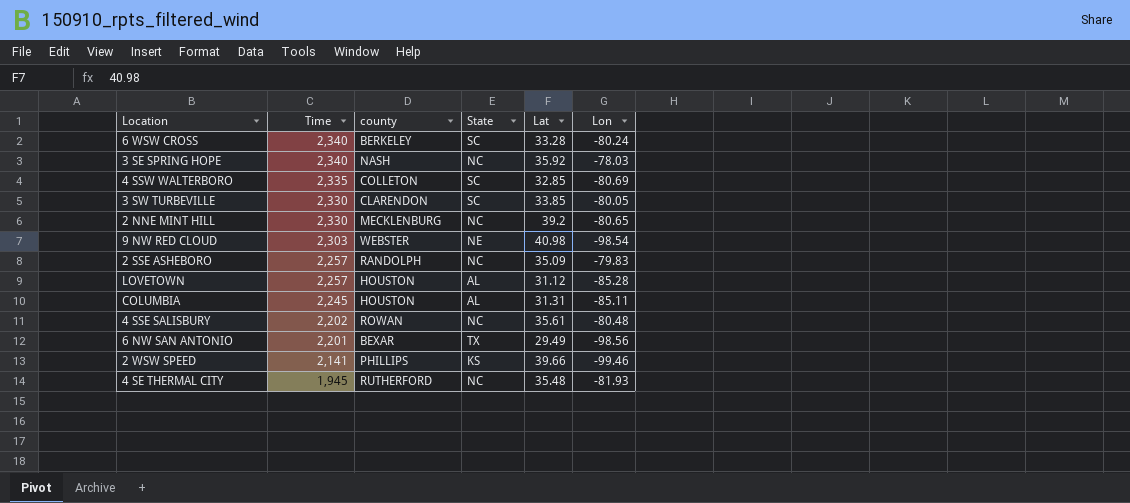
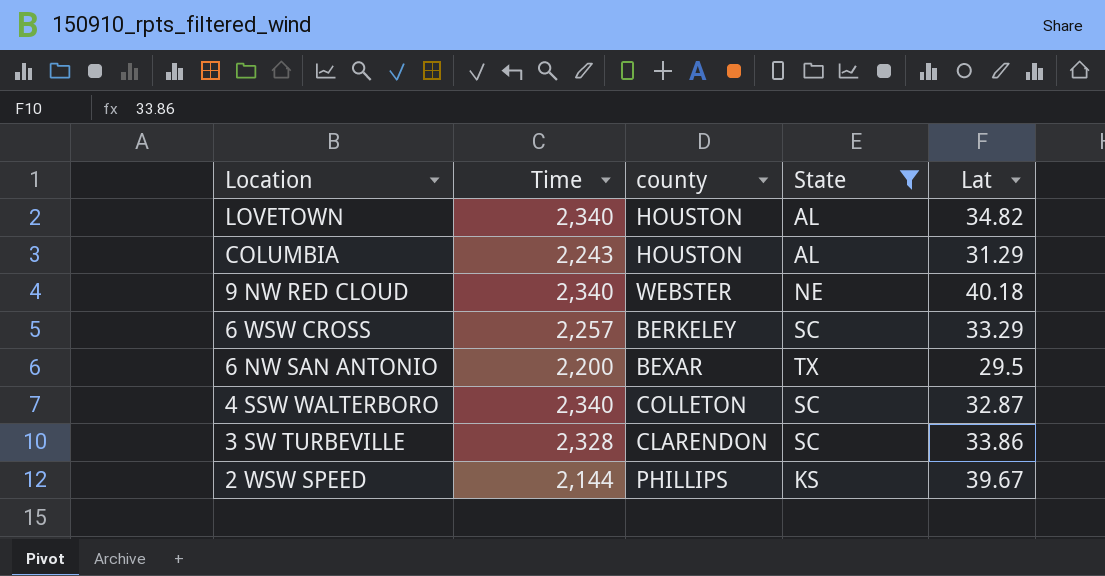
filter: none -> State != NC
row order: Time descending -> Location descending
column Lon | position: 6 -> none
LOVETOWN | Time: 2,257 -> 2,340
LOVETOWN | Lat: 31.12 -> 34.82
COLUMBIA | Time: 2,245 -> 2,243
COLUMBIA | Lat: 31.31 -> 31.29
9 NW RED CLOUD | Time: 2,303 -> 2,340
9 NW RED CLOUD | Lat: 40.98 -> 40.18
6 WSW CROSS | Time: 2,340 -> 2,257
6 WSW CROSS | Lat: 33.28 -> 33.29
6 NW SAN ANTONIO | Time: 2,201 -> 2,200
6 NW SAN ANTONIO | Lat: 29.49 -> 29.5
4 SSW WALTERBORO | Time: 2,335 -> 2,340
4 SSW WALTERBORO | Lat: 32.85 -> 32.87
3 SW TURBEVILLE | Time: 2,330 -> 2,328
3 SW TURBEVILLE | Lat: 33.85 -> 33.86
2 WSW SPEED | Time: 2,141 -> 2,144
2 WSW SPEED | Lat: 39.66 -> 39.67

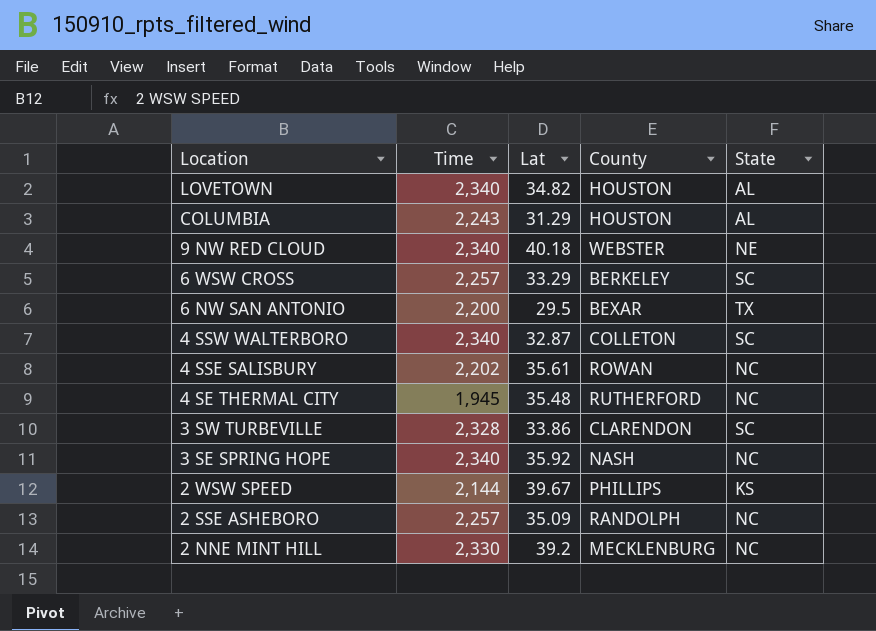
filter: State != NC -> none
column Lat | position: 5 -> 3
column name: county -> County

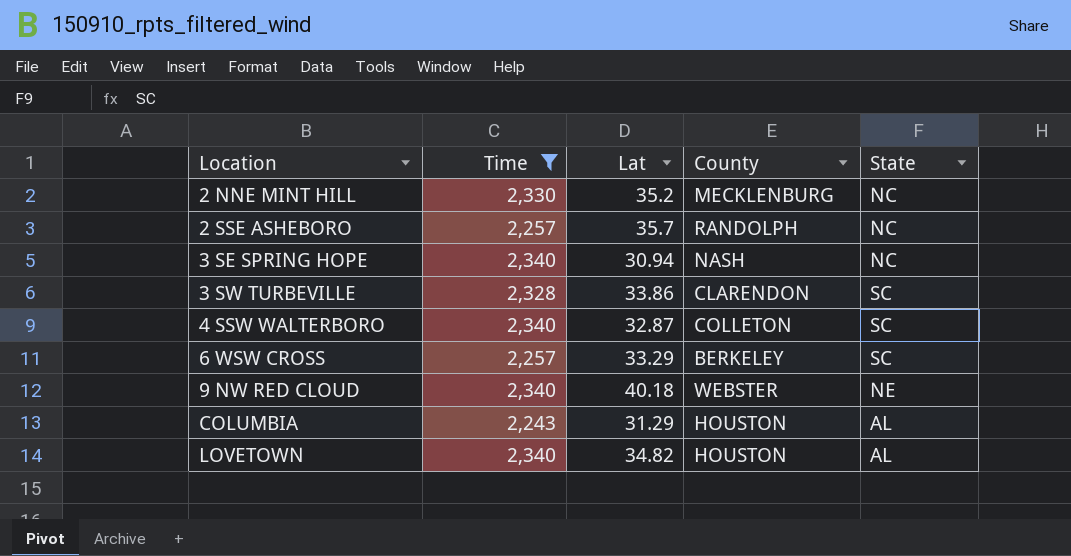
filter: none -> Time >= 2,243
row order: Location descending -> Location ascending
2 NNE MINT HILL | Lat: 39.2 -> 35.2
2 SSE ASHEBORO | Lat: 35.09 -> 35.7
3 SE SPRING HOPE | Lat: 35.92 -> 30.94

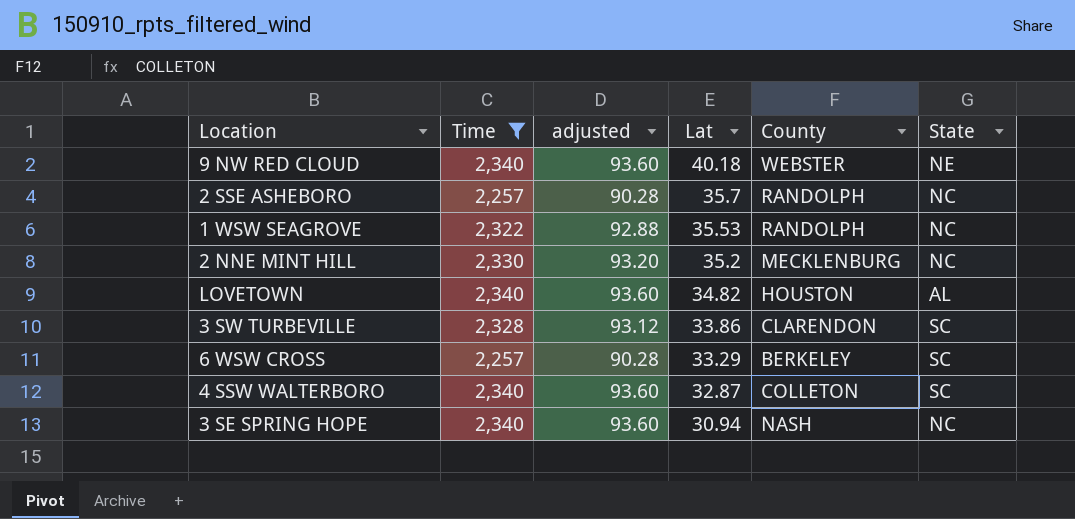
row order: Location ascending -> Lat descending
column adjusted | formula: none -> [Time] * 0.04
row COLUMBIA: 2,243 | 31.29 | HOUSTON | AL -> none
row 1 WSW SEAGROVE: none -> 2,322 | 92.88 | 35.53 | RANDOLPH | NC

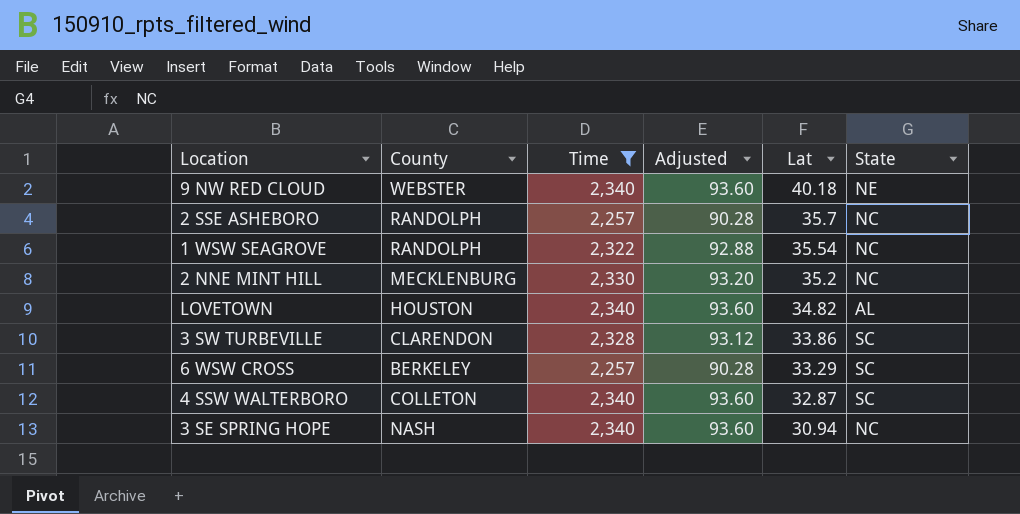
column County | position: 5 -> 2
column name: adjusted -> Adjusted
1 WSW SEAGROVE | Lat: 35.53 -> 35.54

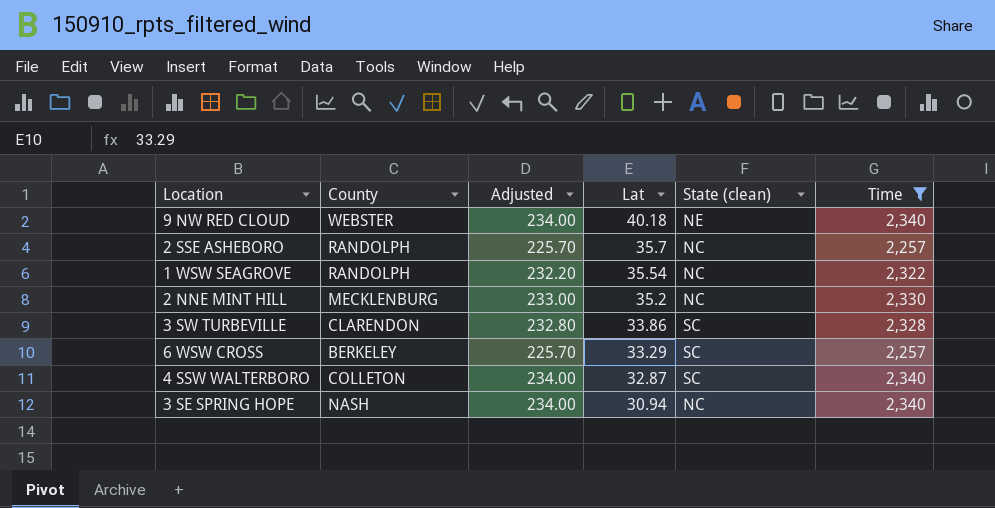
column Adjusted | formula: [Time] * 0.04 -> [Time] * 0.1
column name: State -> State (clean)
column Time | position: 3 -> 6
row LOVETOWN: HOUSTON | 2,340 | 93.60 | 34.82 | AL -> none

